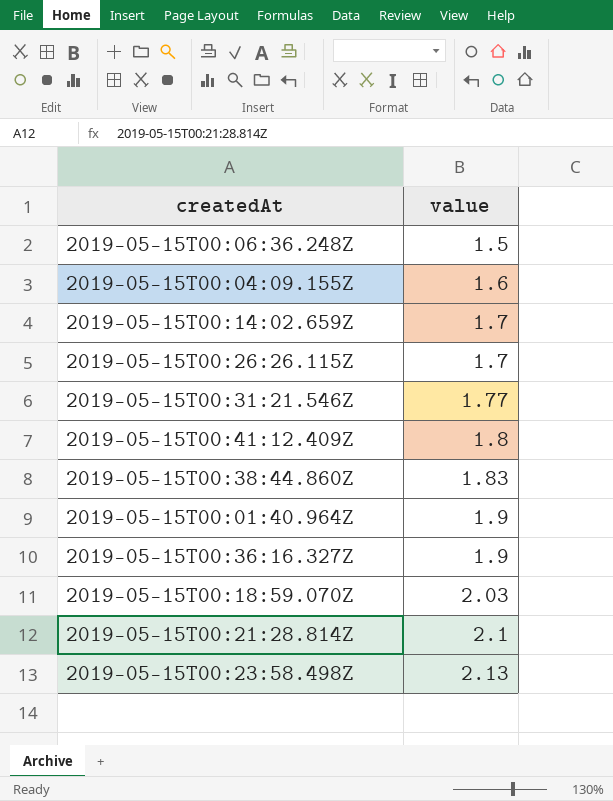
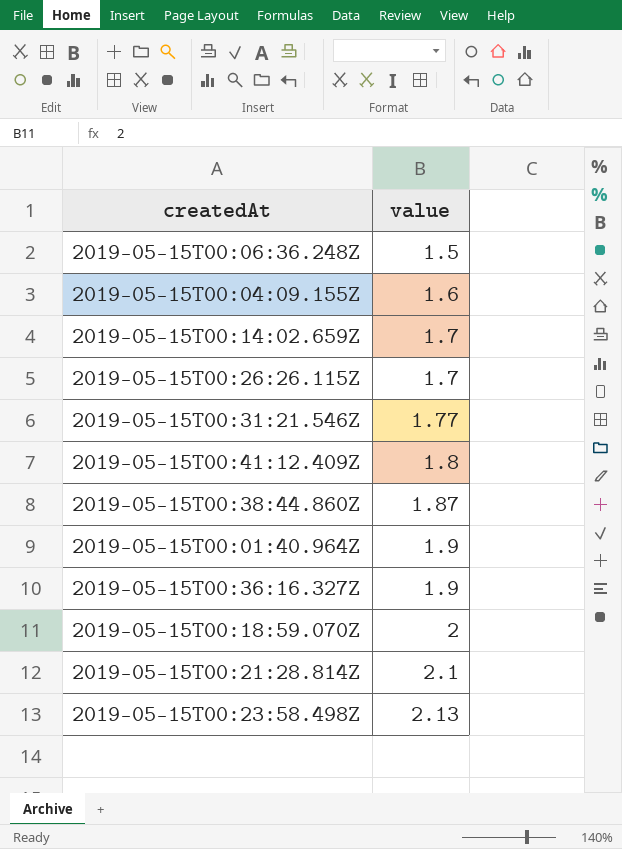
2019-05-15T00:38:44.860Z | value: 1.83 -> 1.87
2019-05-15T00:18:59.070Z | value: 2.03 -> 2

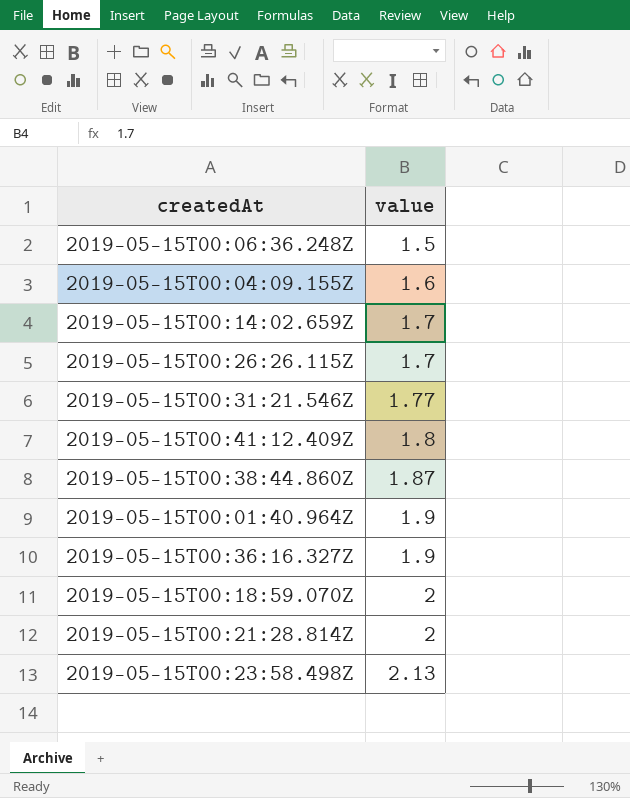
2019-05-15T00:21:28.814Z | value: 2.1 -> 2

